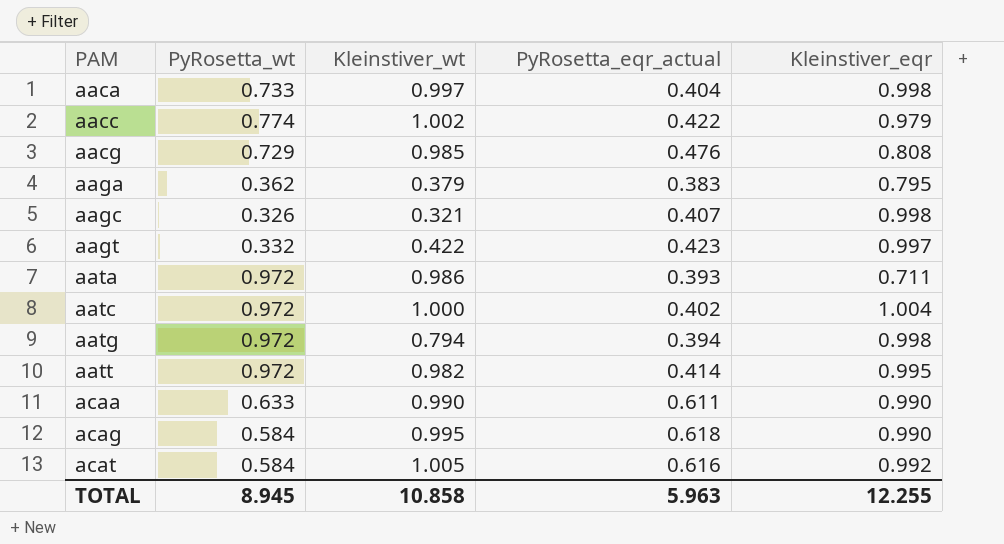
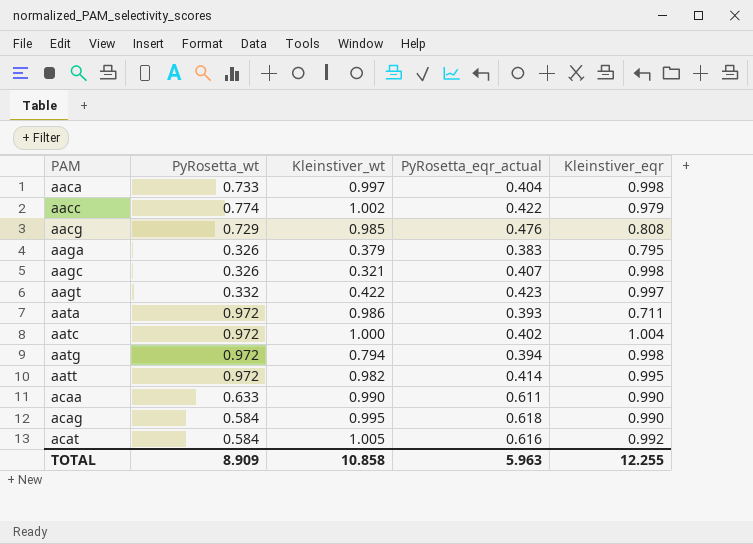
aaga | PyRosetta_wt: 0.362 -> 0.326
TOTAL | PyRosetta_wt: 8.945 -> 8.909

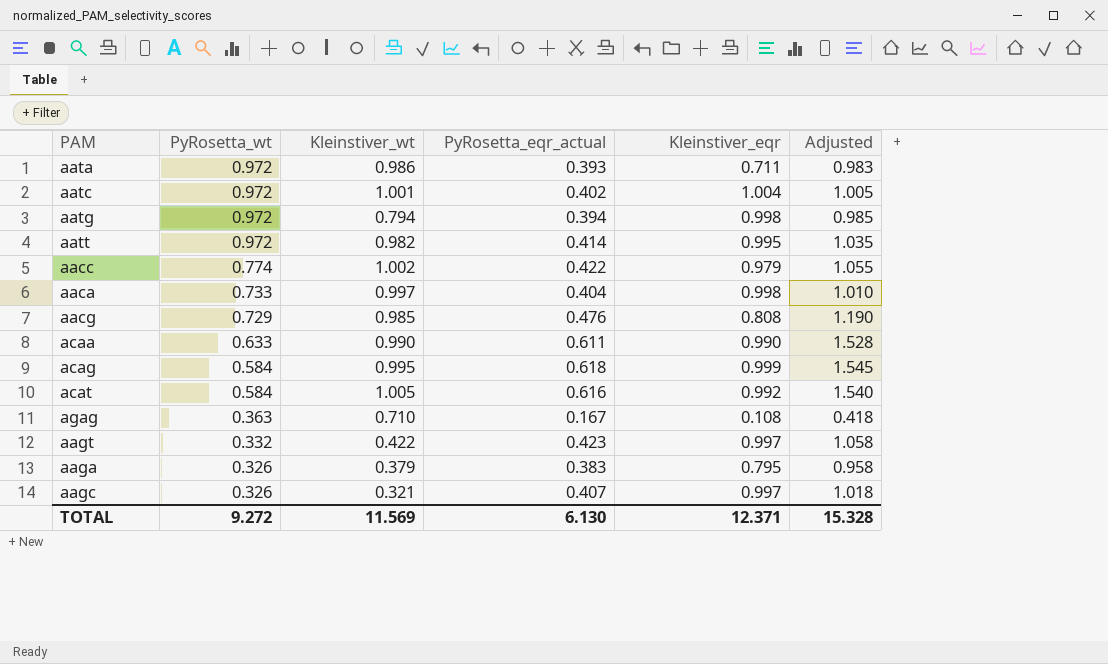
row order: PAM ascending -> PyRosetta_wt descending
column Adjusted | formula: none -> [PyRosetta_eqr_actual] * 2.5
aatc | Kleinstiver_wt: 1.000 -> 1.001
acag | Kleinstiver_eqr: 0.990 -> 0.999
row agag: none -> 0.363 | 0.710 | 0.167 | 0.108 | 0.418
aagc | Kleinstiver_eqr: 0.998 -> 0.997
TOTAL | PyRosetta_wt: 8.909 -> 9.272
TOTAL | Kleinstiver_wt: 10.858 -> 11.569
TOTAL | PyRosetta_eqr_actual: 5.963 -> 6.130
TOTAL | Kleinstiver_eqr: 12.255 -> 12.371

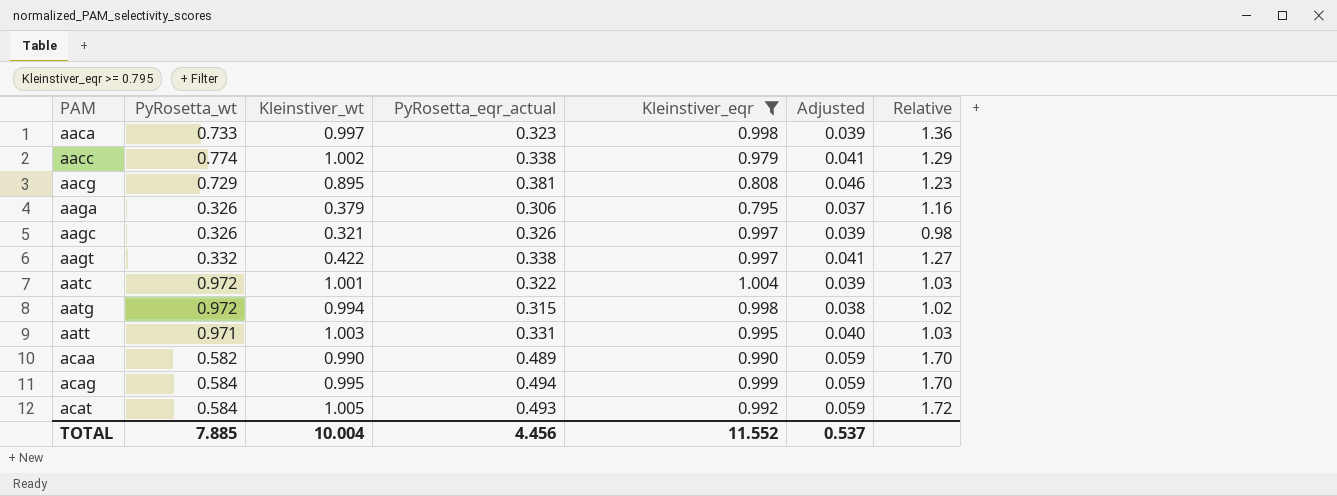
filter: none -> Kleinstiver_eqr >= 0.795
row order: PyRosetta_wt descending -> PAM ascending
column Adjusted | formula: [PyRosetta_eqr_actual] * 2.5 -> [PyRosetta_eqr_actual] * 0.12
column Relative | formula: none -> [Kleinstiver_wt] / [PyRosetta_wt]
aaca | PyRosetta_eqr_actual: 0.404 -> 0.323
aacc | PyRosetta_eqr_actual: 0.422 -> 0.338
aacg | Kleinstiver_wt: 0.985 -> 0.895
aacg | PyRosetta_eqr_actual: 0.476 -> 0.381
aaga | PyRosetta_eqr_actual: 0.383 -> 0.306
aagc | PyRosetta_eqr_actual: 0.407 -> 0.326
aagt | PyRosetta_eqr_actual: 0.423 -> 0.338
aatc | PyRosetta_eqr_actual: 0.402 -> 0.322
aatg | Kleinstiver_wt: 0.794 -> 0.994
aatg | PyRosetta_eqr_actual: 0.394 -> 0.315
aatt | PyRosetta_wt: 0.972 -> 0.971
aatt | Kleinstiver_wt: 0.982 -> 1.003
aatt | PyRosetta_eqr_actual: 0.414 -> 0.331
acaa | PyRosetta_wt: 0.633 -> 0.582
acaa | PyRosetta_eqr_actual: 0.611 -> 0.489
acag | PyRosetta_eqr_actual: 0.618 -> 0.494
acat | PyRosetta_eqr_actual: 0.616 -> 0.493
TOTAL | PyRosetta_wt: 9.272 -> 7.885
TOTAL | Kleinstiver_wt: 11.569 -> 10.004
TOTAL | PyRosetta_eqr_actual: 6.130 -> 4.456
TOTAL | Kleinstiver_eqr: 12.371 -> 11.552
TOTAL | Adjusted: 15.328 -> 0.537

